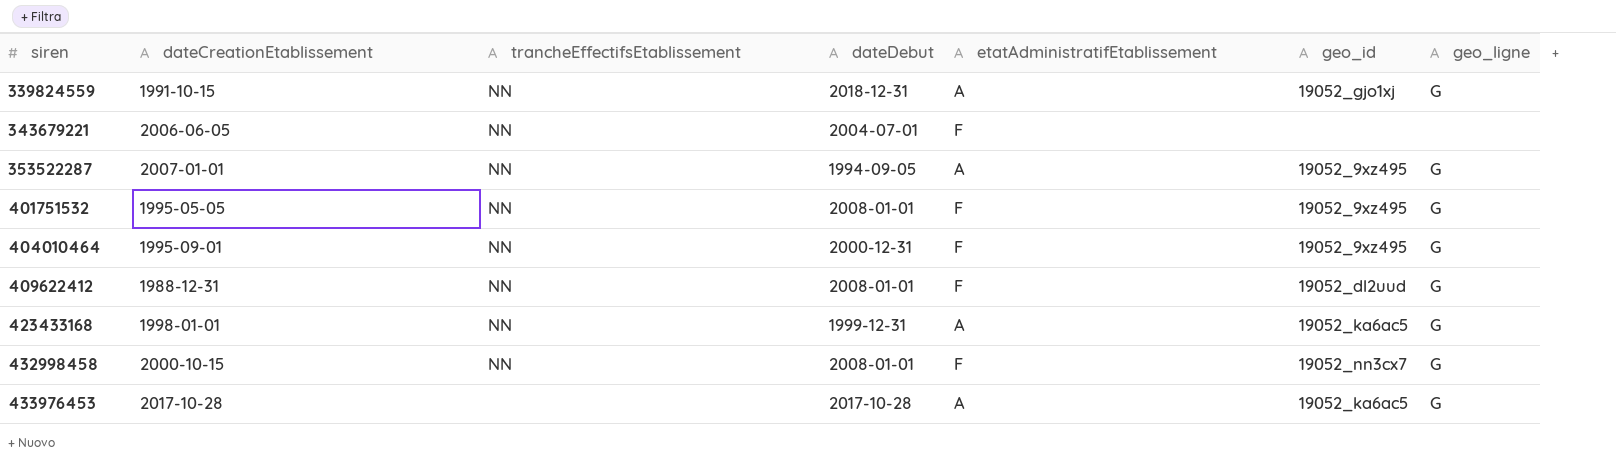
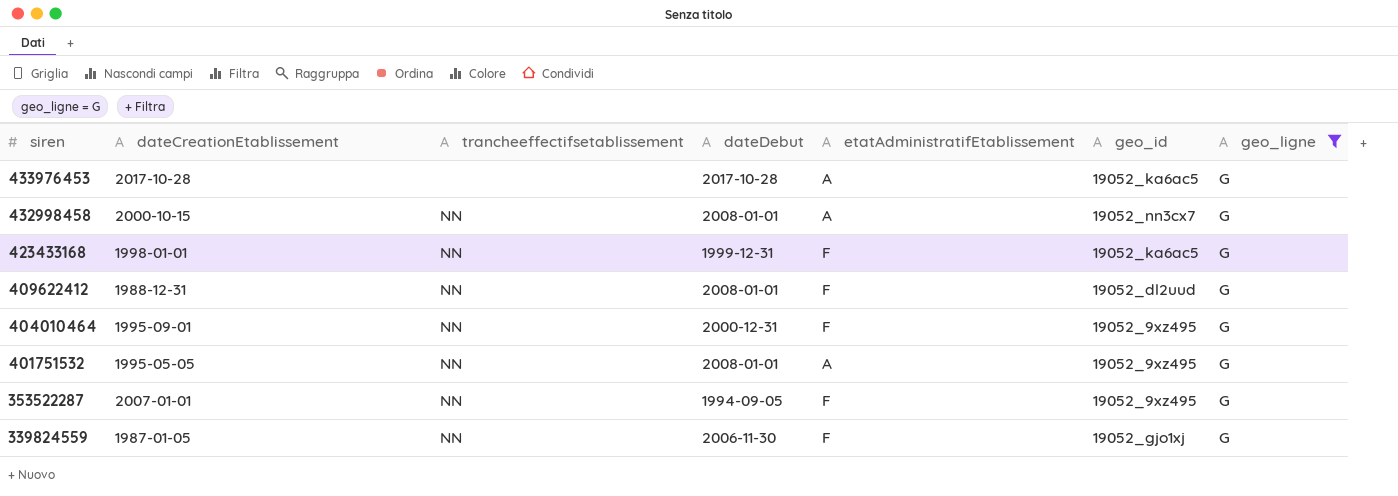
filter: none -> geo_ligne = G
row order: siren ascending -> siren descending
column name: trancheEffectifsEtablissement -> trancheeffectifsetablissement
432998458 | etatAdministratifEtablissement: F -> A
423433168 | etatAdministratifEtablissement: A -> F
401751532 | etatAdministratifEtablissement: F -> A
353522287 | etatAdministratifEtablissement: A -> F
339824559 | dateCreationEtablissement: 1991-10-15 -> 1987-01-05
339824559 | dateDebut: 2018-12-31 -> 2006-11-30
339824559 | etatAdministratifEtablissement: A -> F

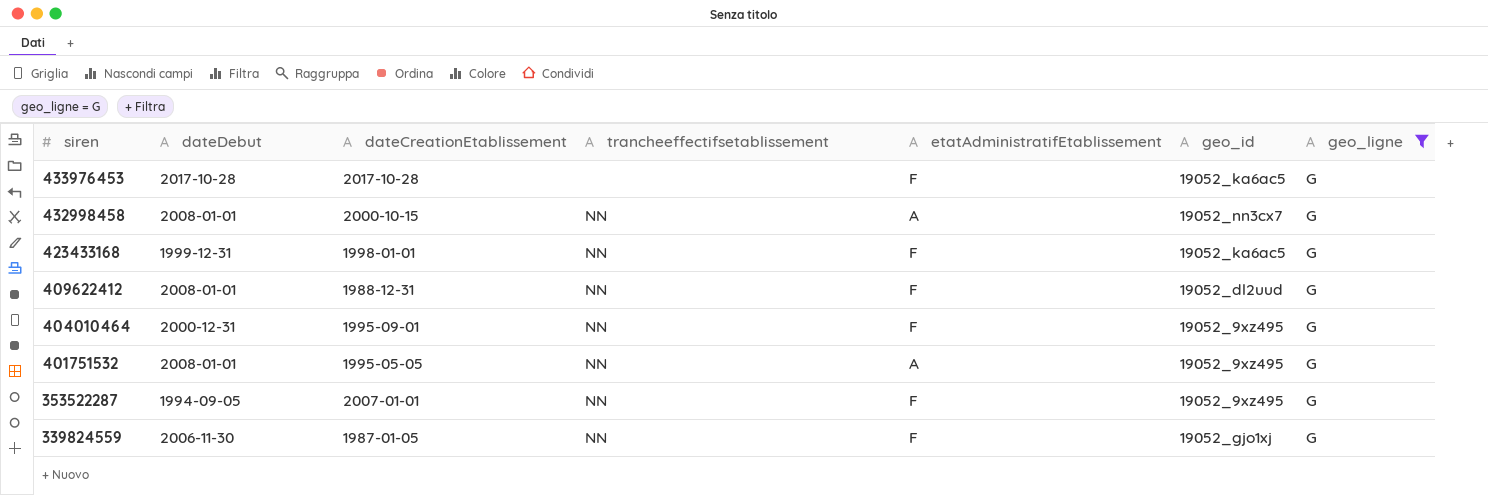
column dateDebut | position: 4 -> 2
433976453 | etatAdministratifEtablissement: A -> F

